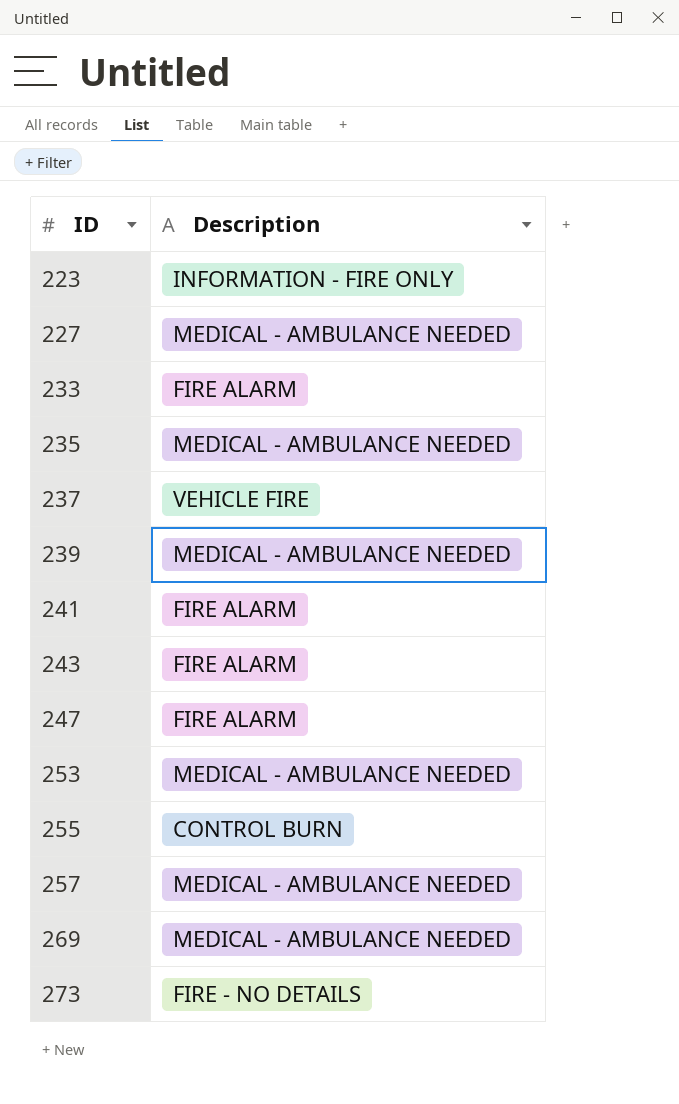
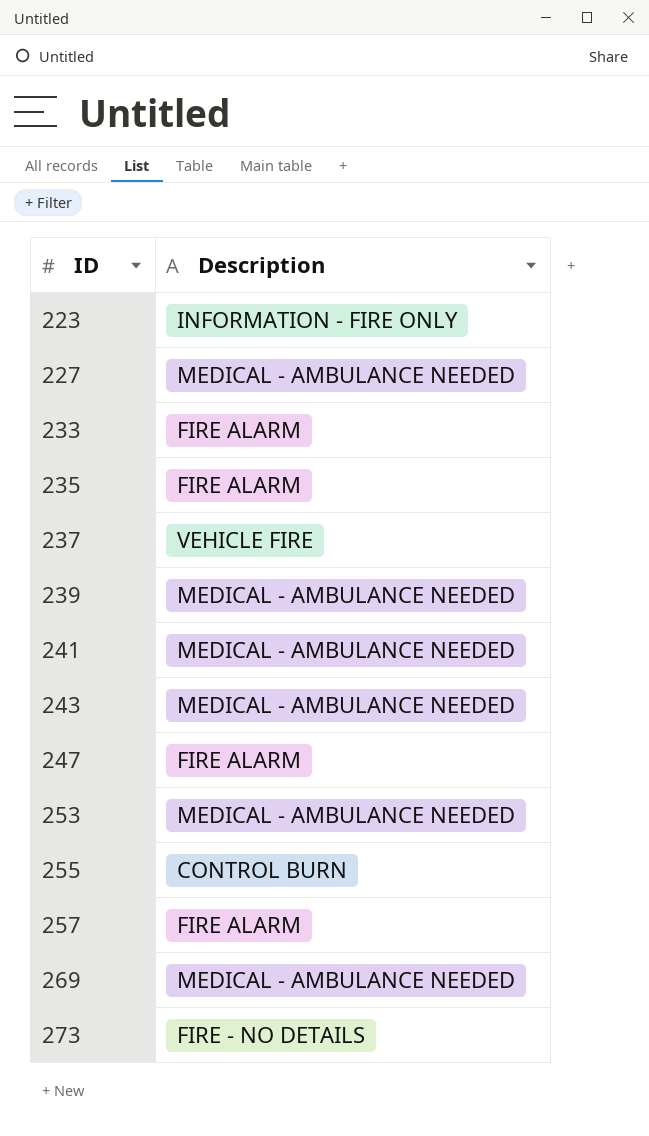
235 | Description: MEDICAL - AMBULANCE NEEDED -> FIRE ALARM
241 | Description: FIRE ALARM -> MEDICAL - AMBULANCE NEEDED
243 | Description: FIRE ALARM -> MEDICAL - AMBULANCE NEEDED
257 | Description: MEDICAL - AMBULANCE NEEDED -> FIRE ALARM

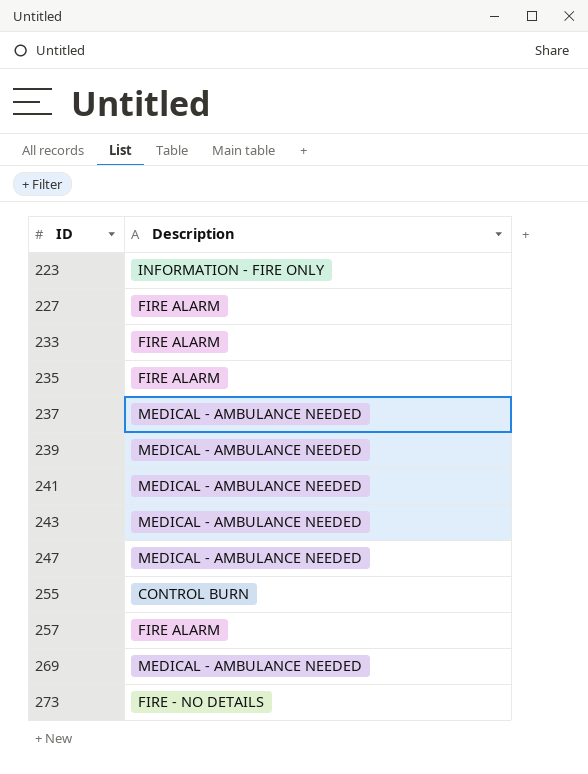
row 253: MEDICAL - AMBULANCE NEEDED -> none
227 | Description: MEDICAL - AMBULANCE NEEDED -> FIRE ALARM
237 | Description: VEHICLE FIRE -> MEDICAL - AMBULANCE NEEDED
247 | Description: FIRE ALARM -> MEDICAL - AMBULANCE NEEDED

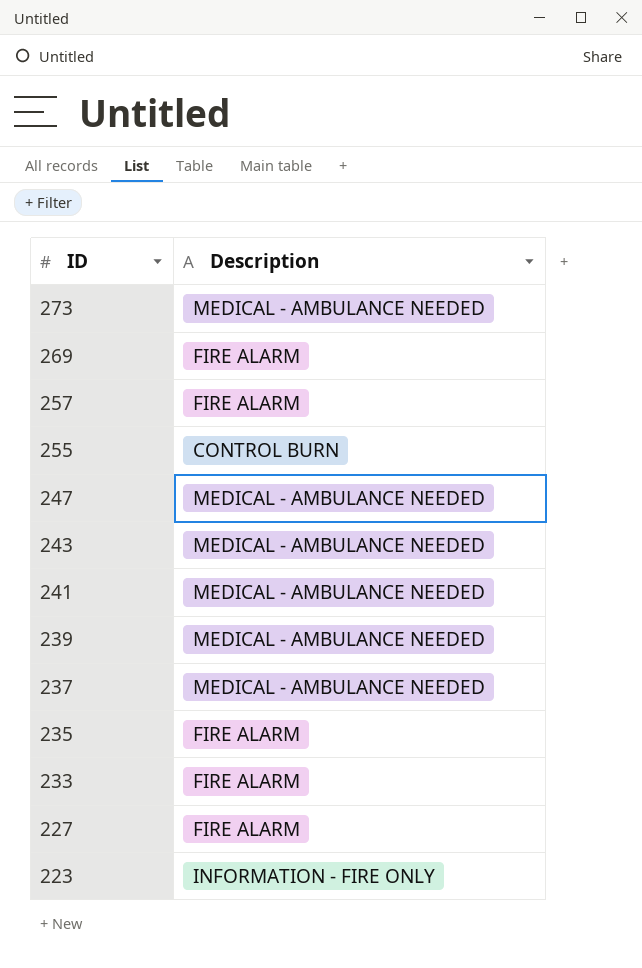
row order: ID ascending -> ID descending
273 | Description: FIRE - NO DETAILS -> MEDICAL - AMBULANCE NEEDED
269 | Description: MEDICAL - AMBULANCE NEEDED -> FIRE ALARM

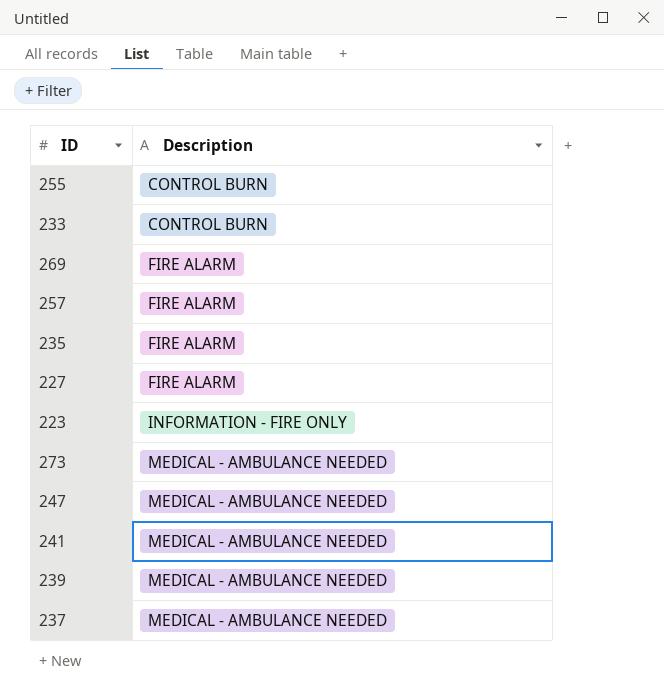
row order: ID descending -> Description ascending
row 243: MEDICAL - AMBULANCE NEEDED -> none
233 | Description: FIRE ALARM -> CONTROL BURN

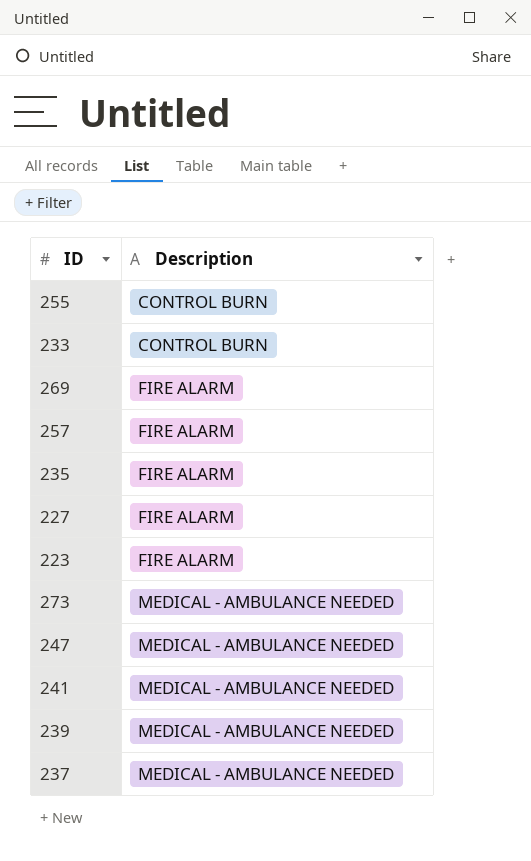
223 | Description: INFORMATION - FIRE ONLY -> FIRE ALARM

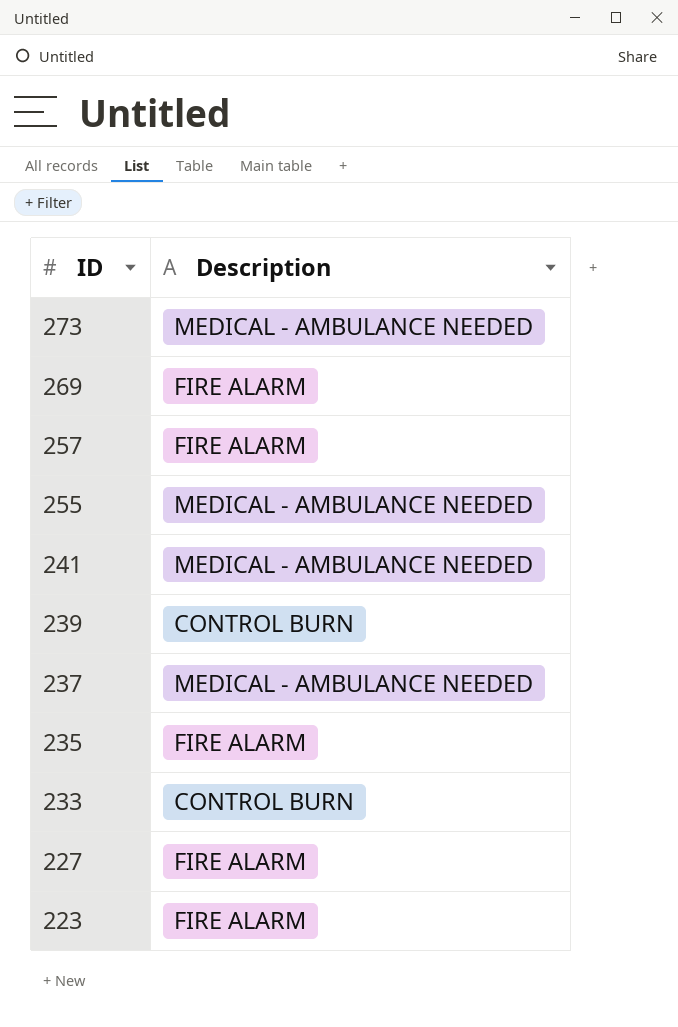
row order: Description ascending -> ID descending
row 247: MEDICAL - AMBULANCE NEEDED -> none
255 | Description: CONTROL BURN -> MEDICAL - AMBULANCE NEEDED
239 | Description: MEDICAL - AMBULANCE NEEDED -> CONTROL BURN

